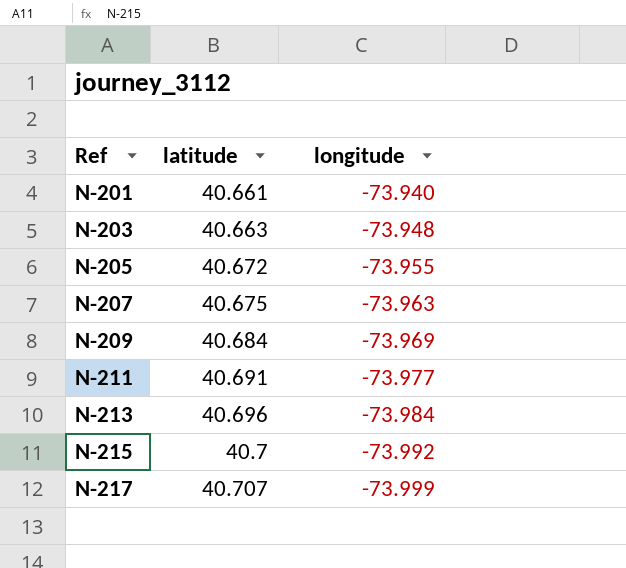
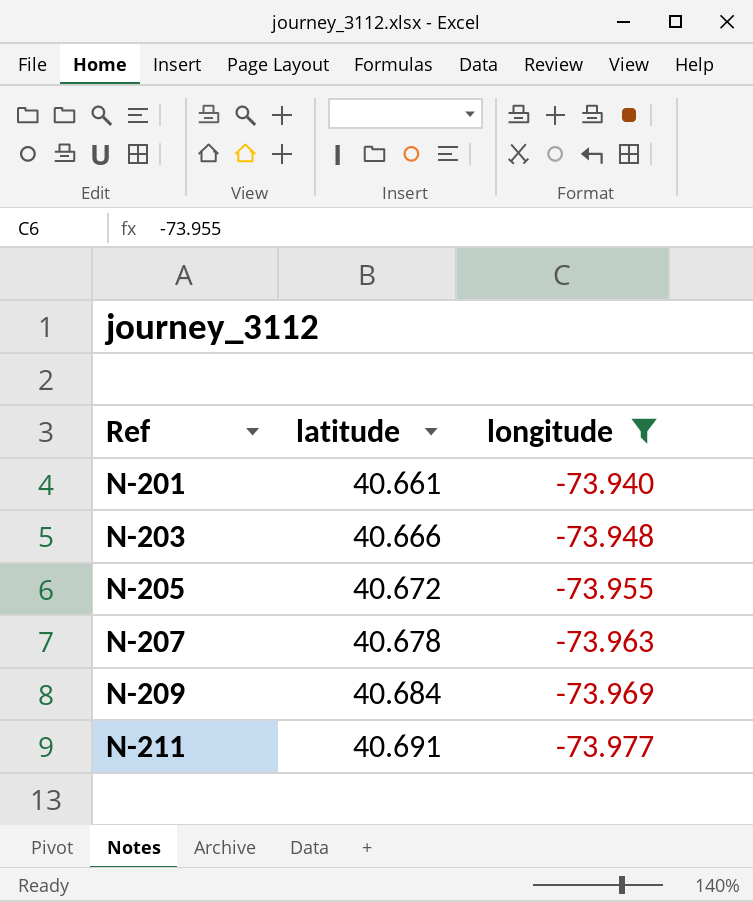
filter: none -> longitude >= -73.977
N-203 | latitude: 40.663 -> 40.666
N-207 | latitude: 40.675 -> 40.678

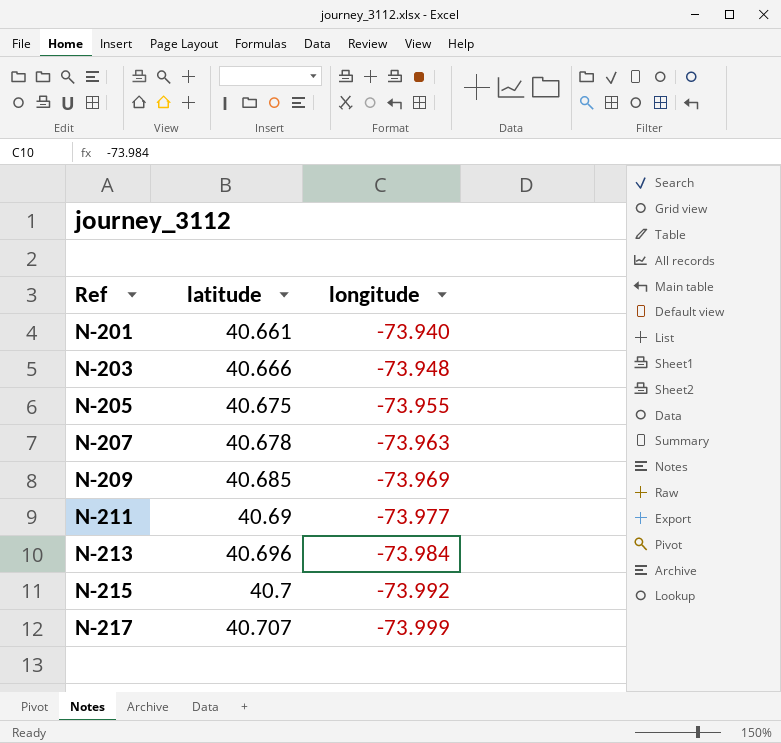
filter: longitude >= -73.977 -> none
N-205 | latitude: 40.672 -> 40.675
N-209 | latitude: 40.684 -> 40.685
N-211 | latitude: 40.691 -> 40.69

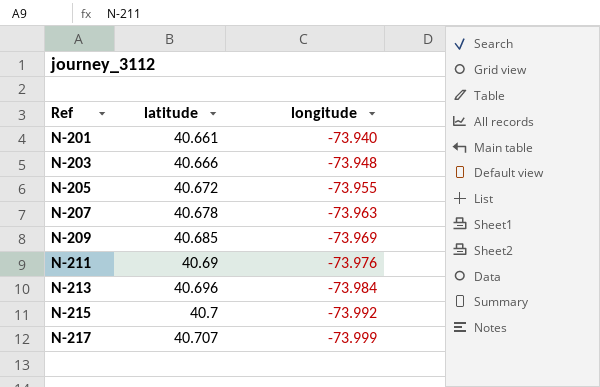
N-205 | latitude: 40.675 -> 40.672
N-211 | longitude: -73.977 -> -73.976

